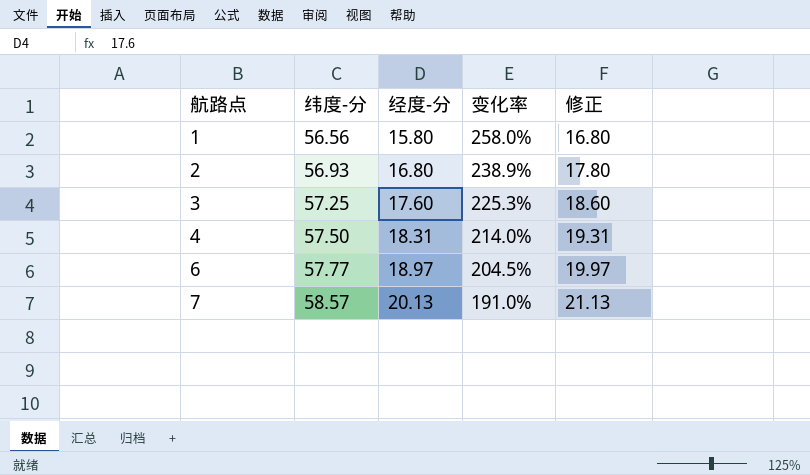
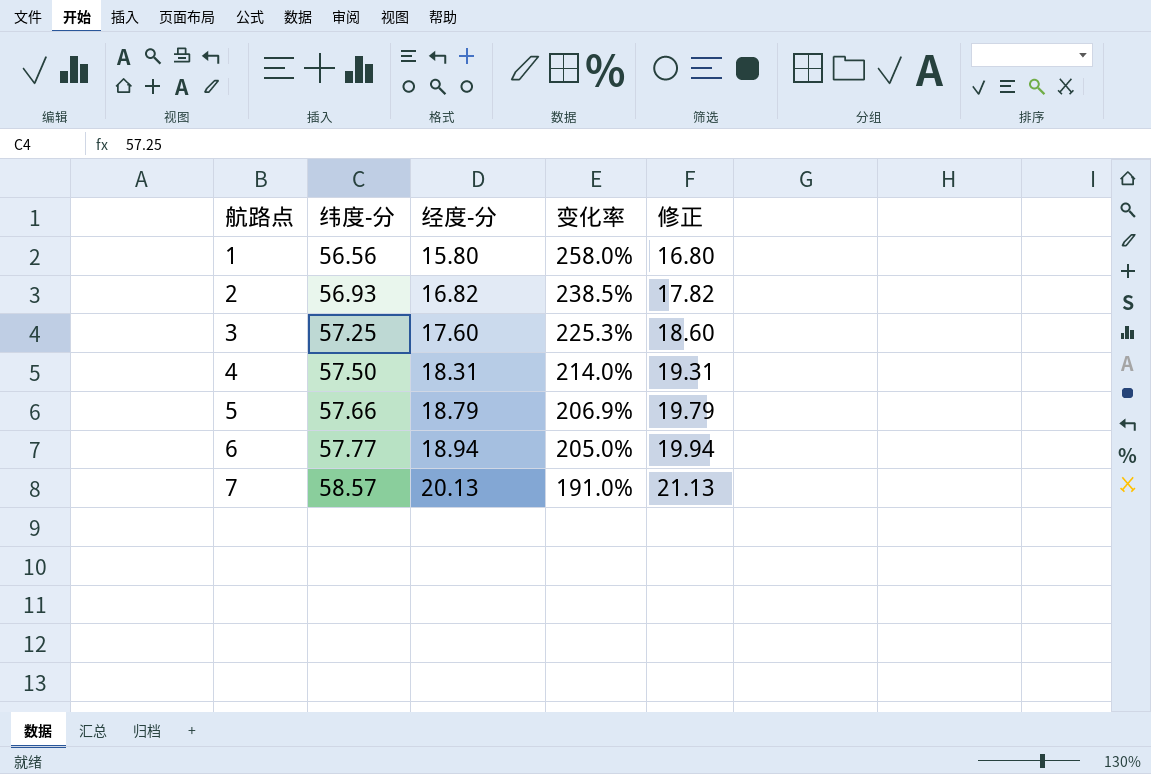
2 | 经度-分: 16.80 -> 16.82
2 | 变化率: 238.9% -> 238.5%
2 | 修正: 17.80 -> 17.82
row 5: none -> 57.66 | 18.79 | 206.9% | 19.79
6 | 经度-分: 18.97 -> 18.94
6 | 变化率: 204.5% -> 205.0%
6 | 修正: 19.97 -> 19.94

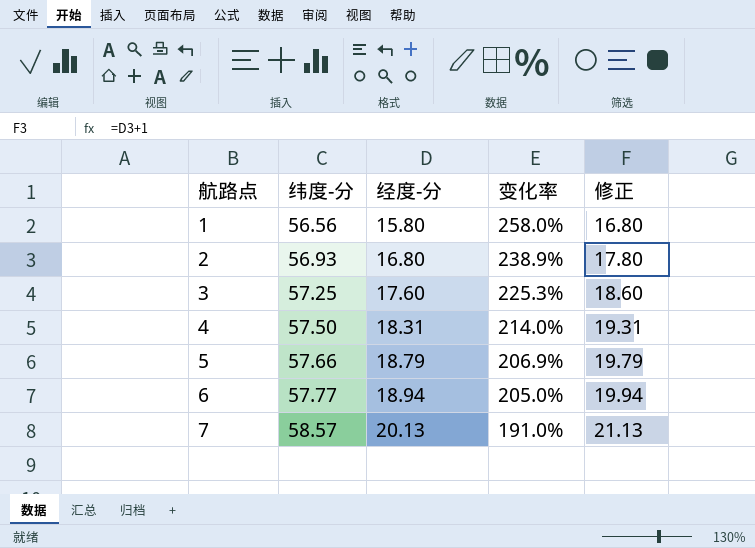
2 | 经度-分: 16.82 -> 16.80
2 | 变化率: 238.5% -> 238.9%
2 | 修正: 17.82 -> 17.80

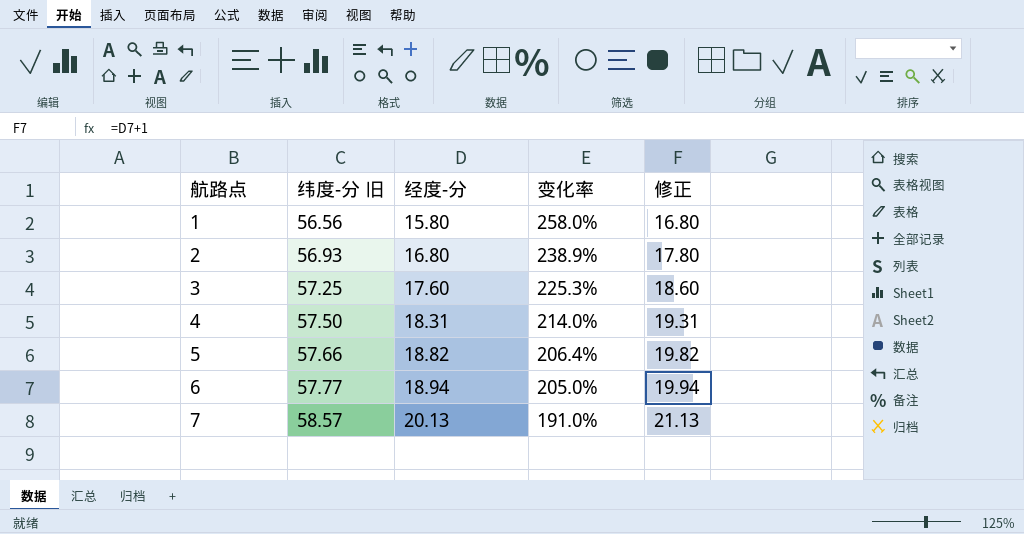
column name: 纬度-分 -> 纬度-分 旧
5 | 经度-分: 18.79 -> 18.82
5 | 变化率: 206.9% -> 206.4%
5 | 修正: 19.79 -> 19.82

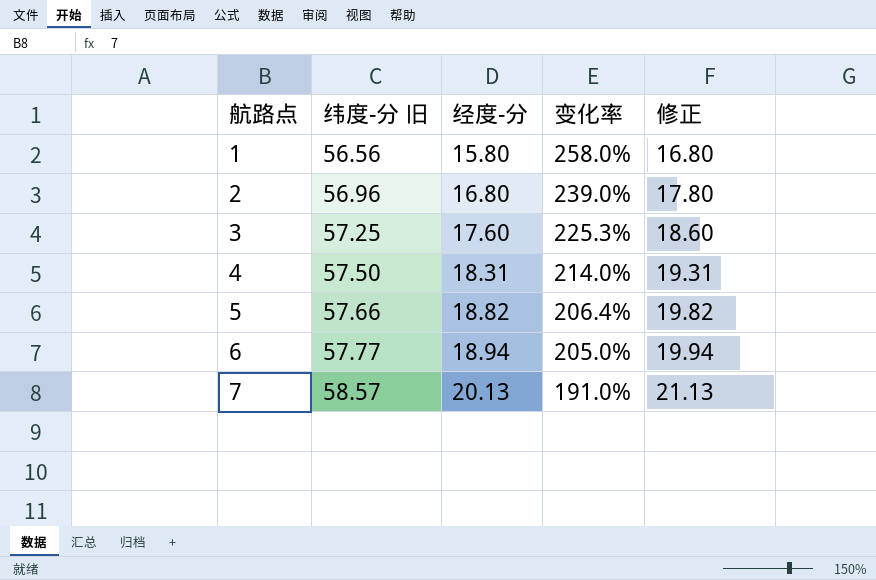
2 | 纬度-分 旧: 56.93 -> 56.96
2 | 变化率: 238.9% -> 239.0%

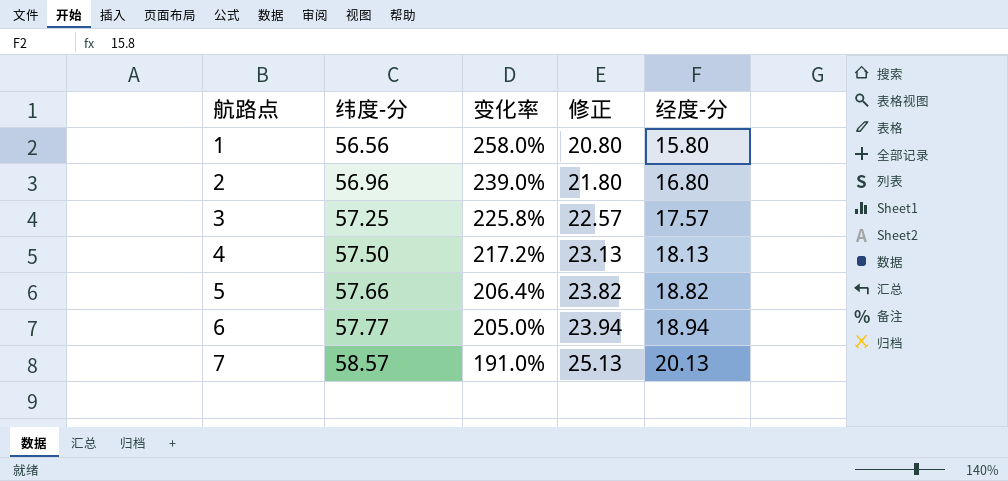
column name: 纬度-分 旧 -> 纬度-分
column 修正 | formula: [经度-分] + 1 -> [经度-分] + 5
column 经度-分 | position: 3 -> 5
3 | 变化率: 225.3% -> 225.8%
3 | 经度-分: 17.60 -> 17.57
4 | 变化率: 214.0% -> 217.2%
4 | 经度-分: 18.31 -> 18.13

